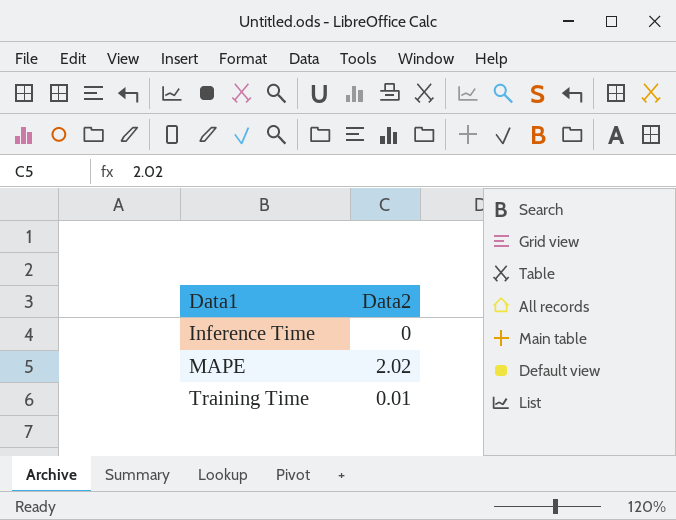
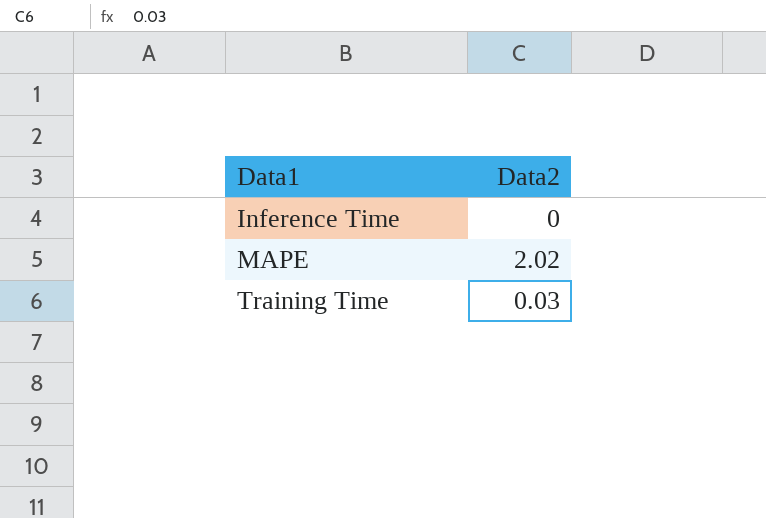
Training Time | Data2: 0.01 -> 0.03

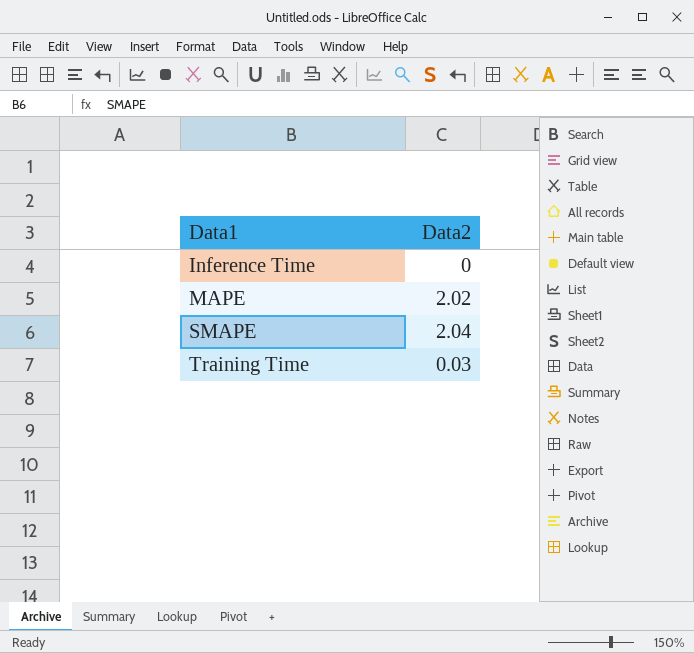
row SMAPE: none -> 2.04

